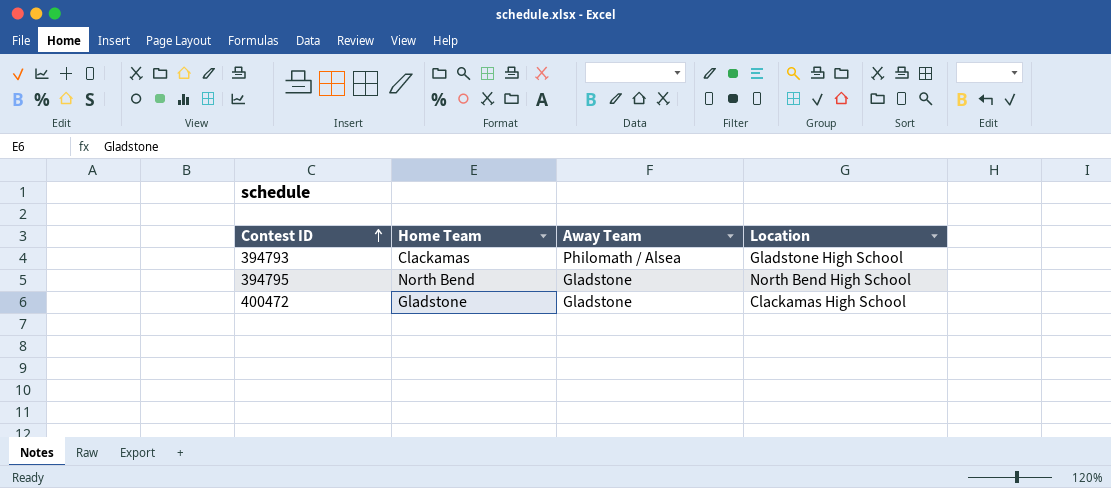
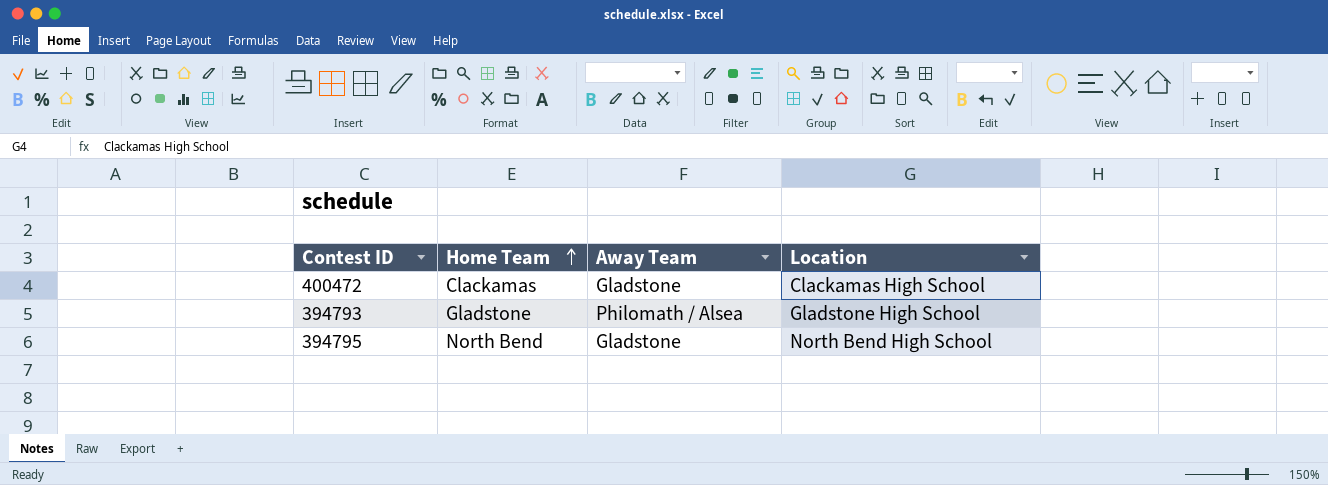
row order: Contest ID ascending -> Home Team ascending
400472 | Home Team: Gladstone -> Clackamas
394793 | Home Team: Clackamas -> Gladstone

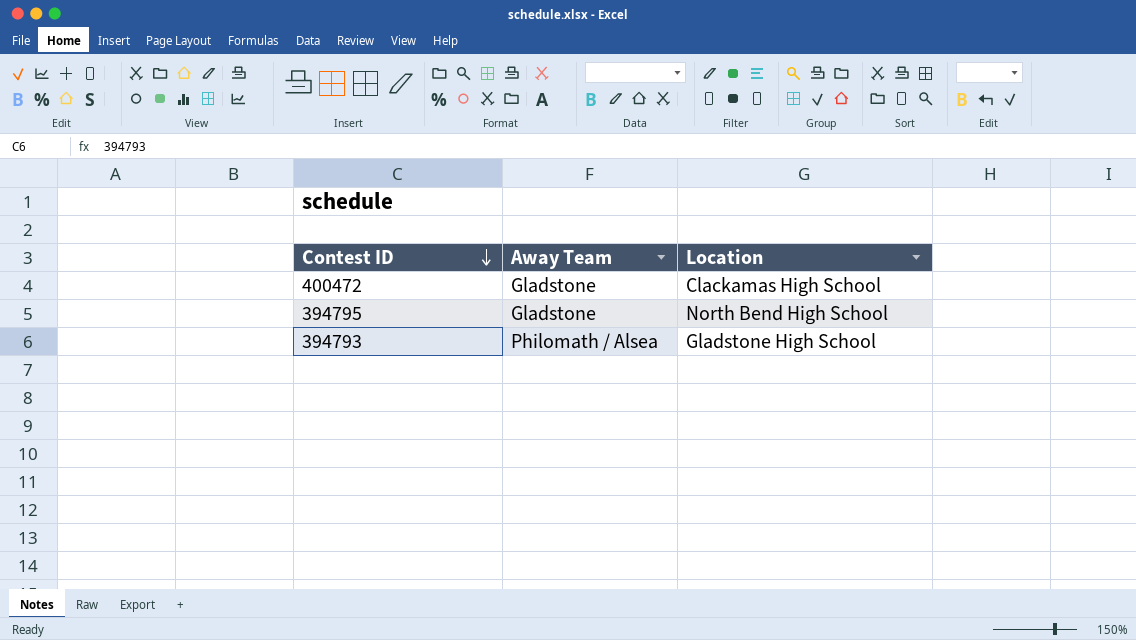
row order: Home Team ascending -> Contest ID descending
column Home Team | position: 2 -> none

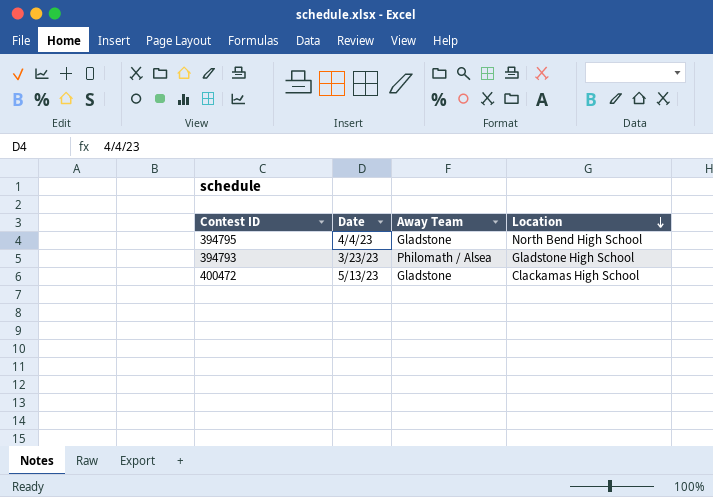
row order: Contest ID descending -> Location descending
column Date | position: none -> 2

